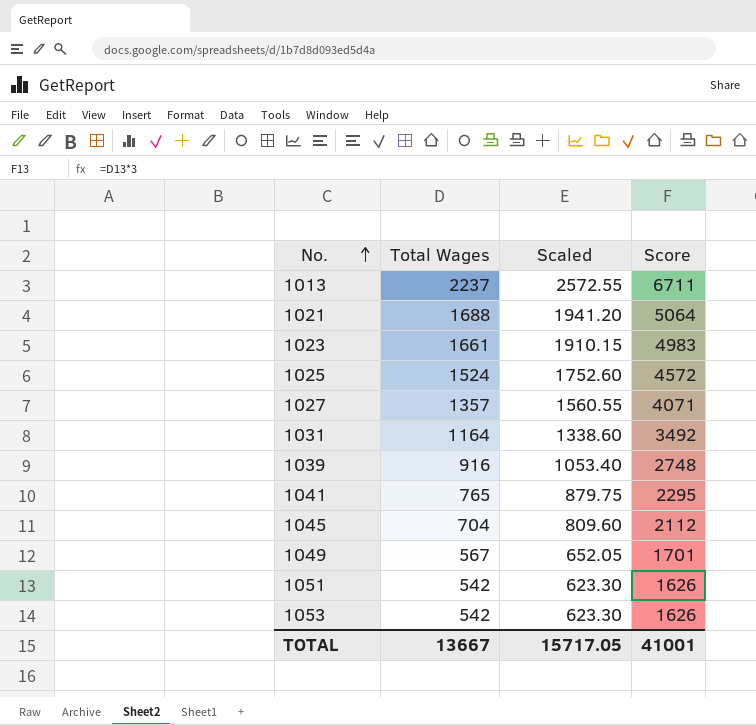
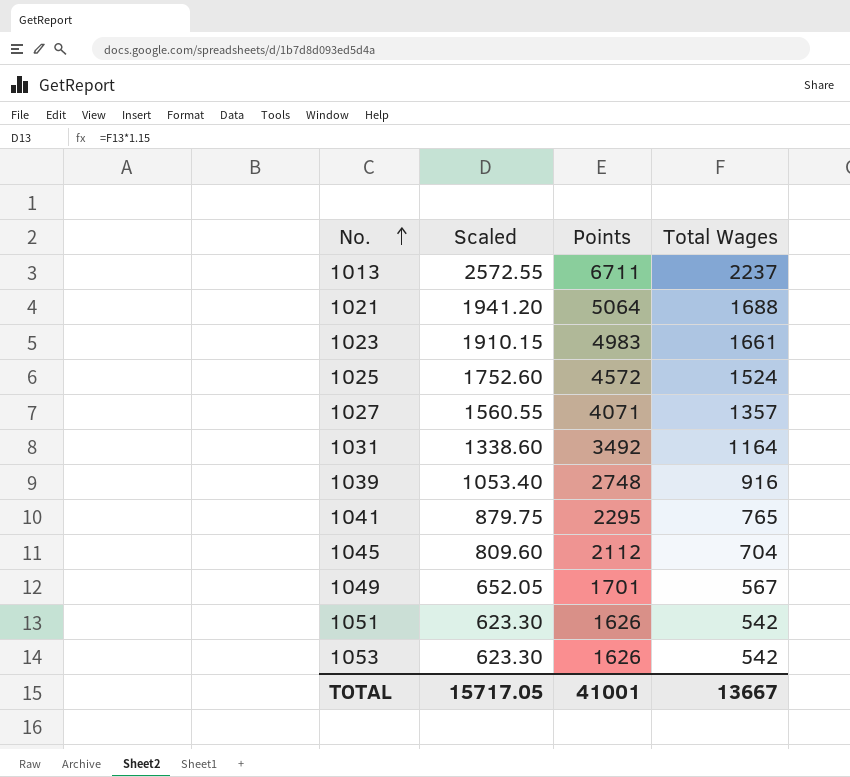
column name: Score -> Points
column Total Wages | position: 2 -> 4

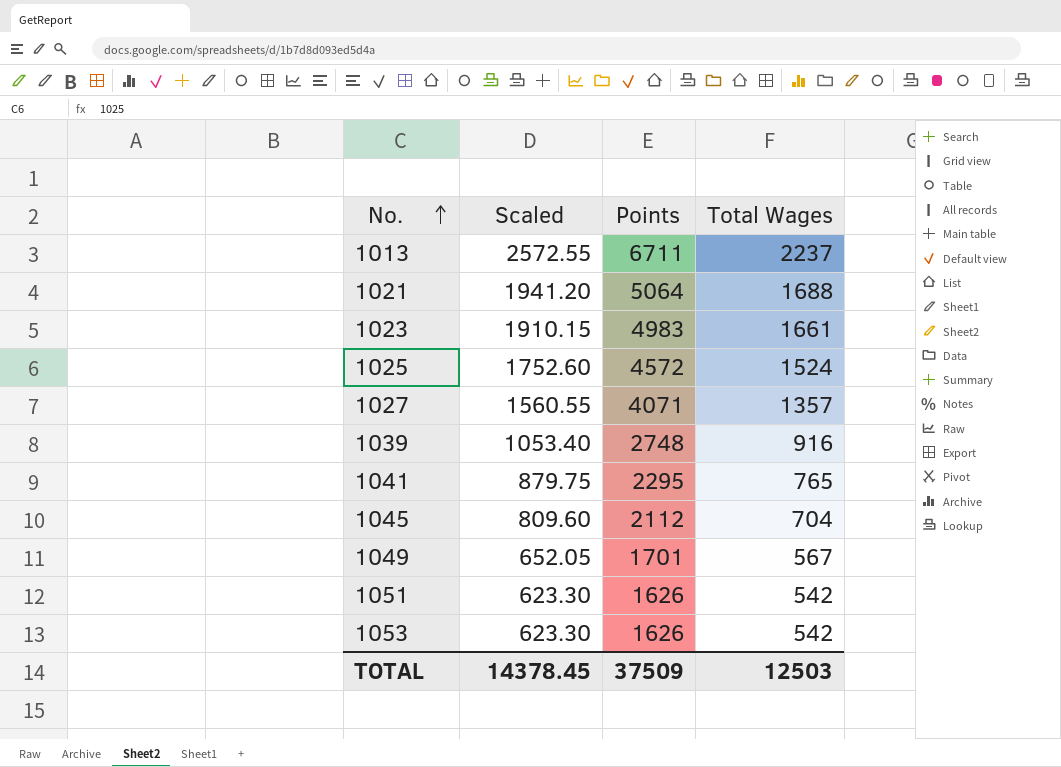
row 1031: 1338.60 | 3492 | 1164 -> none
TOTAL | Scaled: 15717.05 -> 14378.45
TOTAL | Points: 41001 -> 37509
TOTAL | Total Wages: 13667 -> 12503

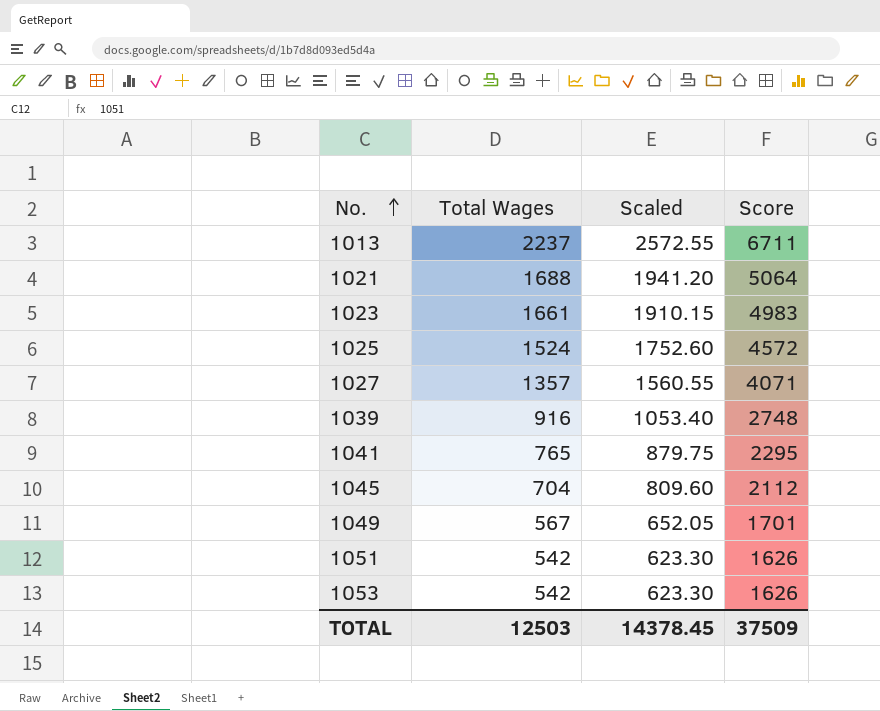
column Total Wages | position: 4 -> 2
column name: Points -> Score

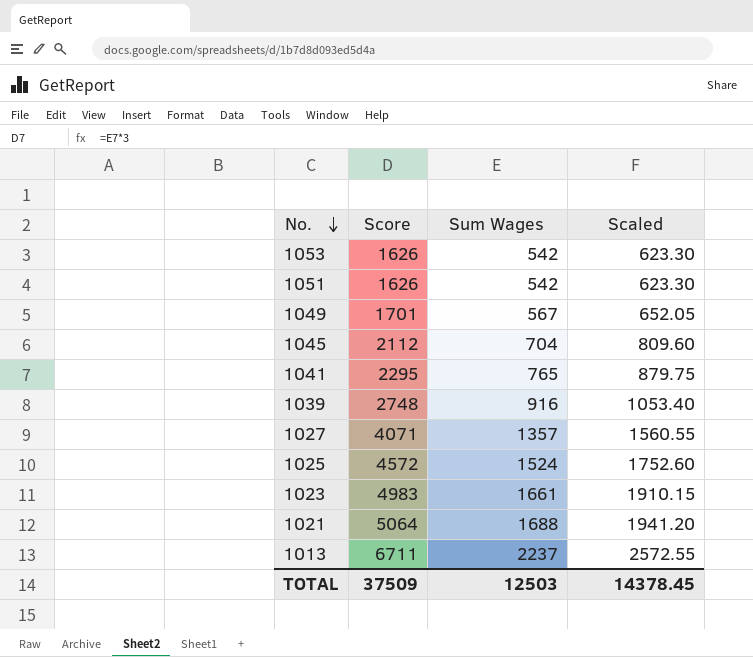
row order: No. ascending -> No. descending
column Score | position: 4 -> 2
column name: Total Wages -> Sum Wages

